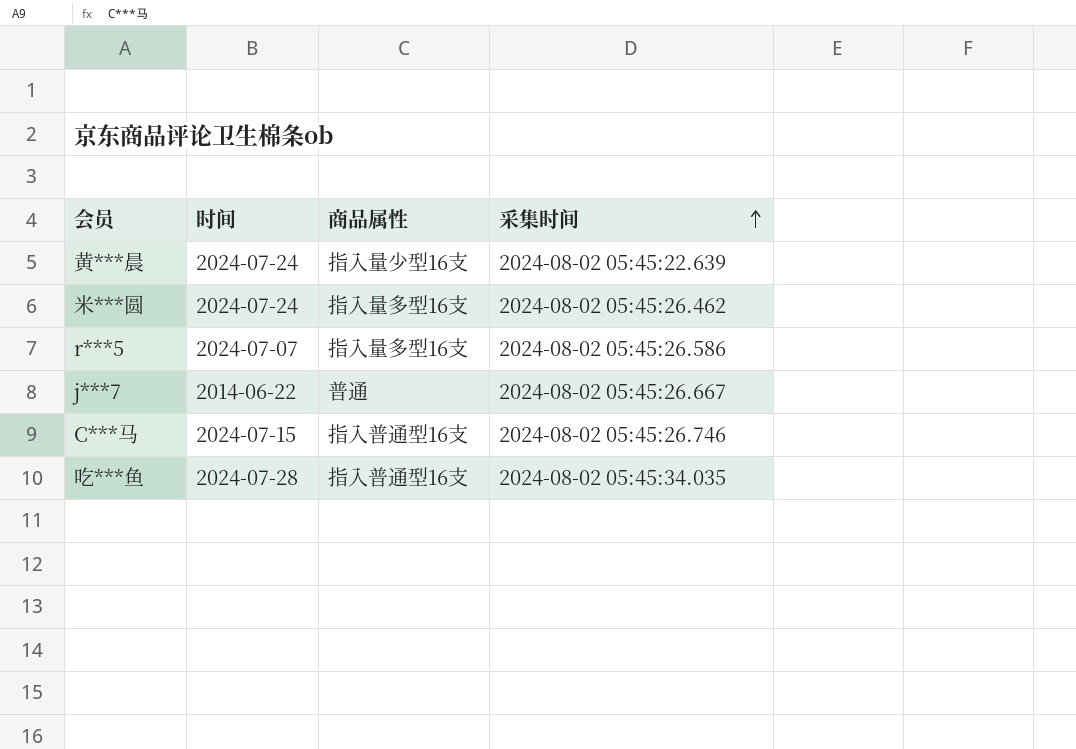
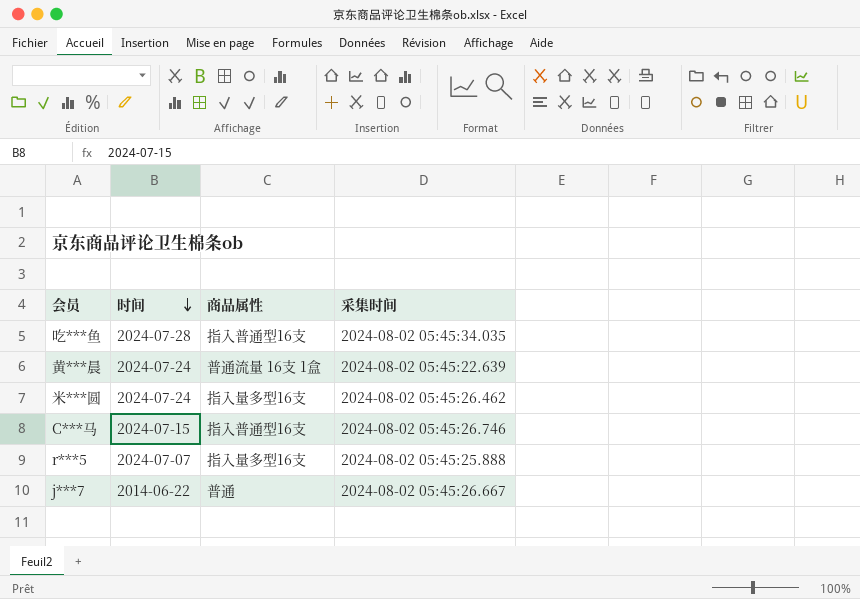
row order: 采集时间 ascending -> 时间 descending
黄***晨 | 商品属性: 指入量少型16支 -> 普通流量 16支 1盒
r***5 | 采集时间: 2024-08-02 05:45:26.586 -> 2024-08-02 05:45:25.888

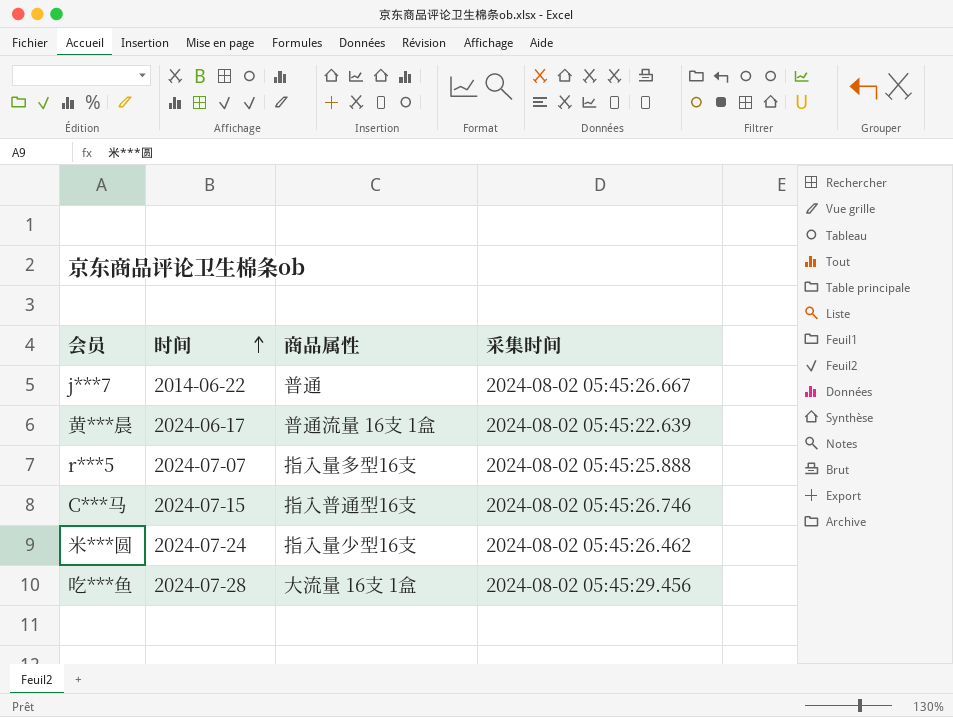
row order: 时间 descending -> 时间 ascending
黄***晨 | 时间: 2024-07-24 -> 2024-06-17
米***圆 | 商品属性: 指入量多型16支 -> 指入量少型16支
吃***鱼 | 商品属性: 指入普通型16支 -> 大流量 16支 1盒
吃***鱼 | 采集时间: 2024-08-02 05:45:34.035 -> 2024-08-02 05:45:29.456

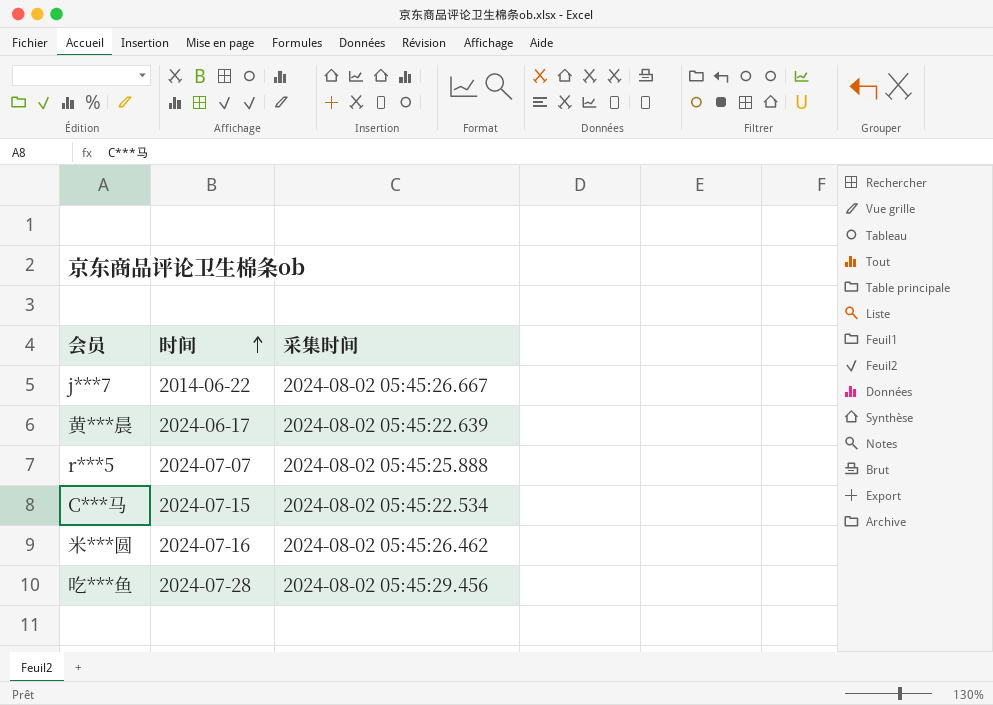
column 商品属性 | position: 3 -> none
C***马 | 采集时间: 2024-08-02 05:45:26.746 -> 2024-08-02 05:45:22.534
米***圆 | 时间: 2024-07-24 -> 2024-07-16

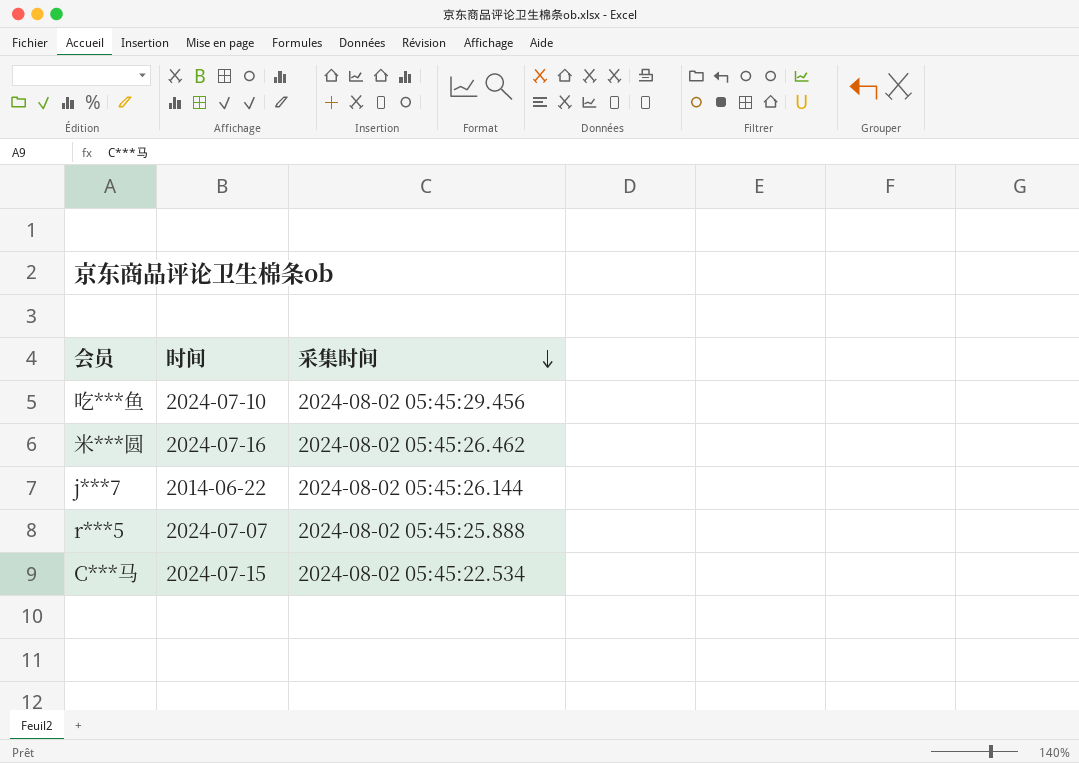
row order: 时间 ascending -> 采集时间 descending
row 黄***晨: 2024-06-17 | 2024-08-02 05:45:22.639 -> none
吃***鱼 | 时间: 2024-07-28 -> 2024-07-10
j***7 | 采集时间: 2024-08-02 05:45:26.667 -> 2024-08-02 05:45:26.144

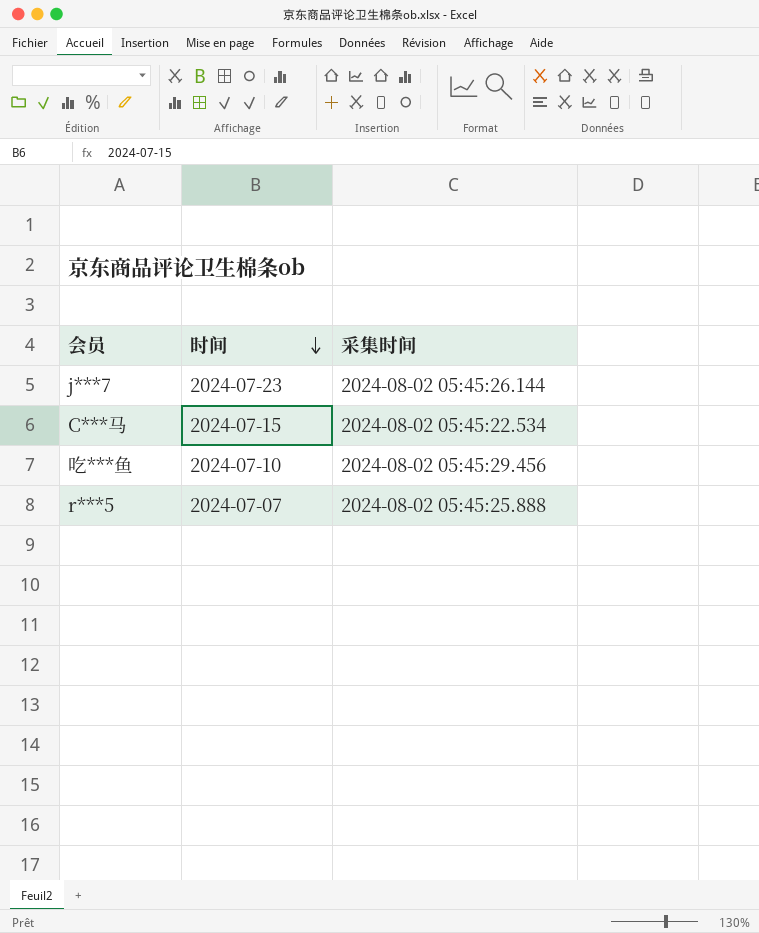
row order: 采集时间 descending -> 时间 descending
row 米***圆: 2024-07-16 | 2024-08-02 05:45:26.462 -> none
j***7 | 时间: 2014-06-22 -> 2024-07-23

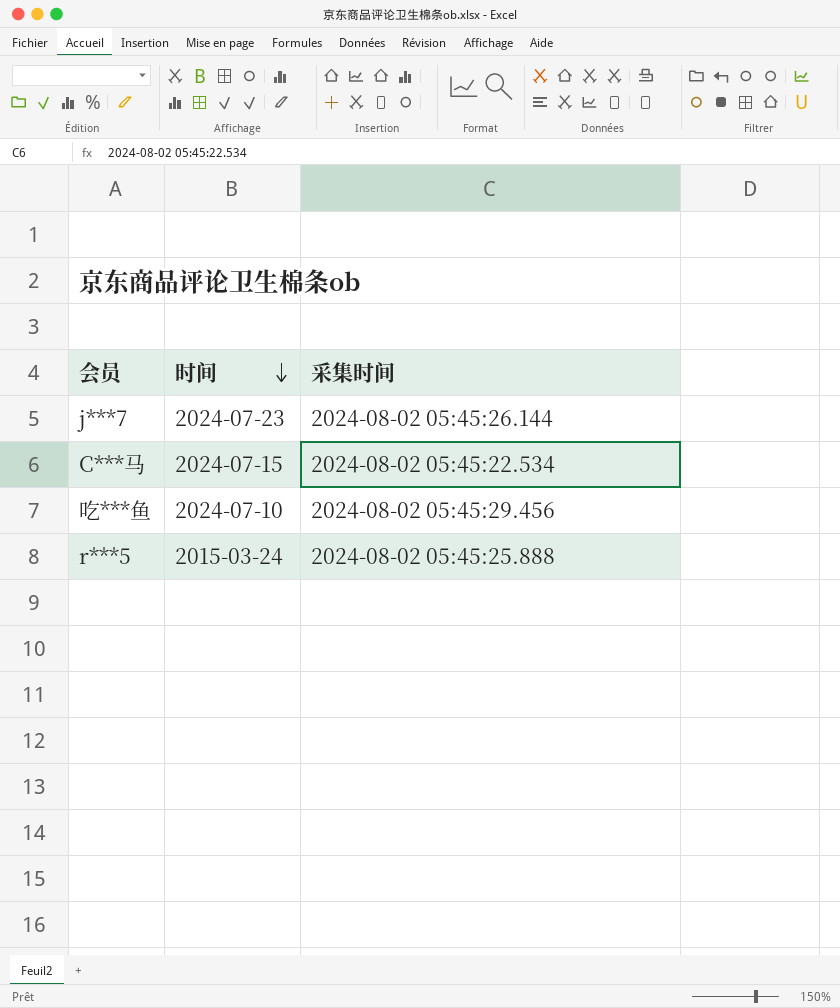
r***5 | 时间: 2024-07-07 -> 2015-03-24

